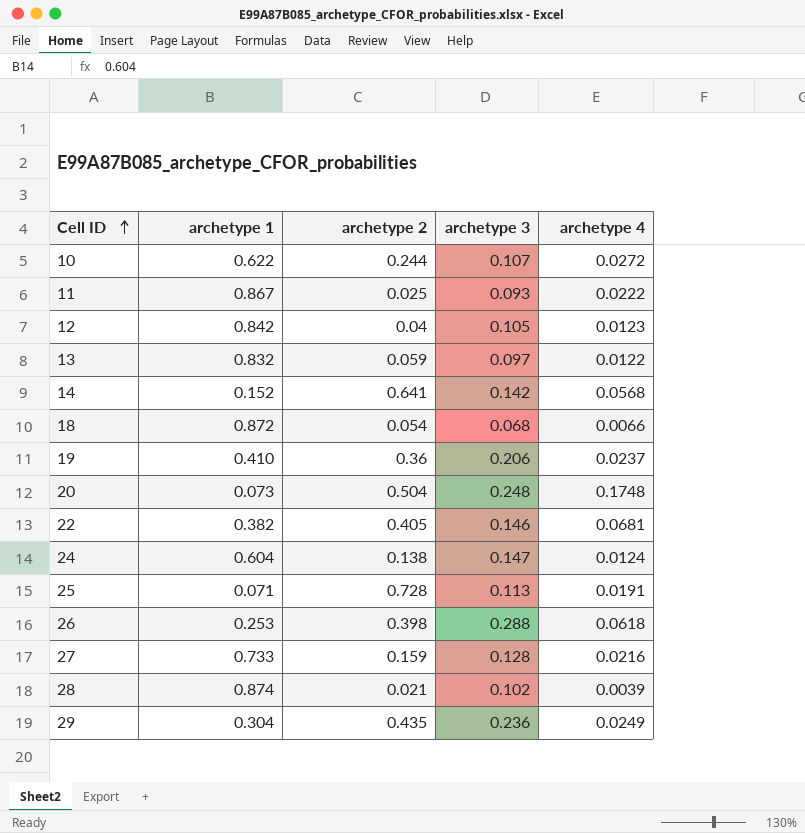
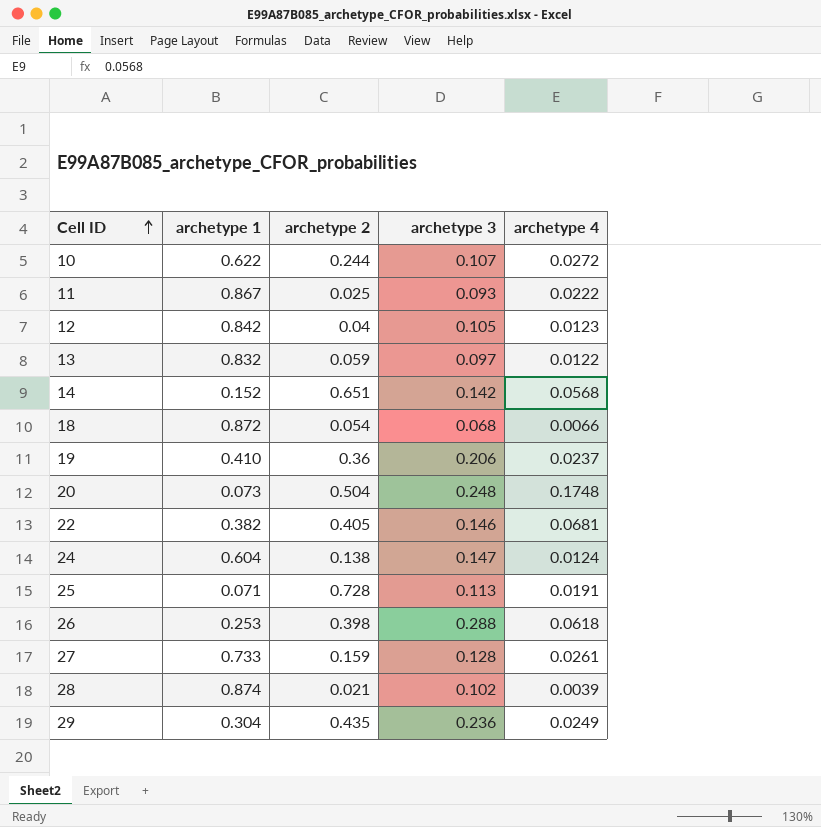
14 | archetype 2: 0.641 -> 0.651
27 | archetype 4: 0.0216 -> 0.0261

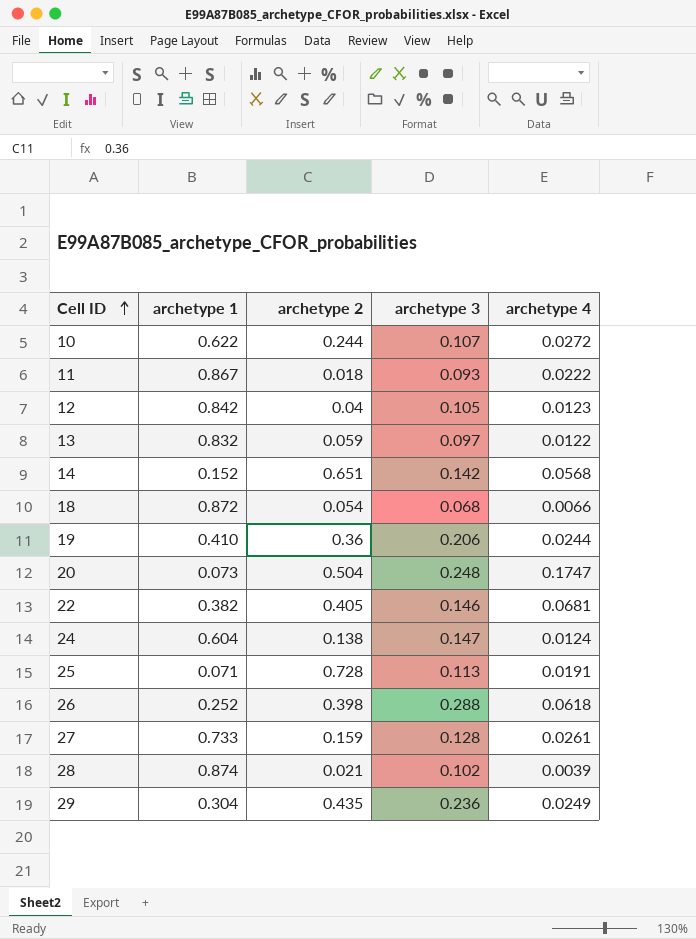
11 | archetype 2: 0.025 -> 0.018
19 | archetype 4: 0.0237 -> 0.0244
20 | archetype 4: 0.1748 -> 0.1747
26 | archetype 1: 0.253 -> 0.252

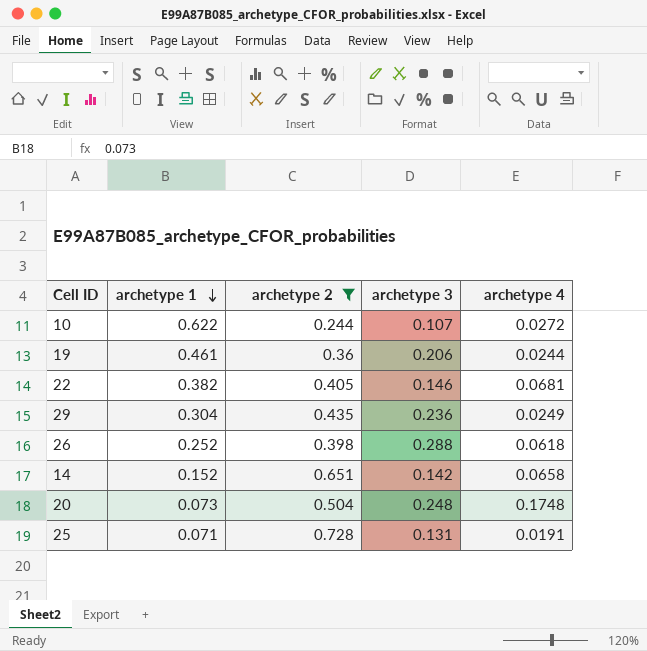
filter: none -> archetype 2 >= 0.244
row order: Cell ID ascending -> archetype 1 descending
19 | archetype 1: 0.410 -> 0.461
14 | archetype 4: 0.0568 -> 0.0658
20 | archetype 4: 0.1747 -> 0.1748
25 | archetype 3: 0.113 -> 0.131

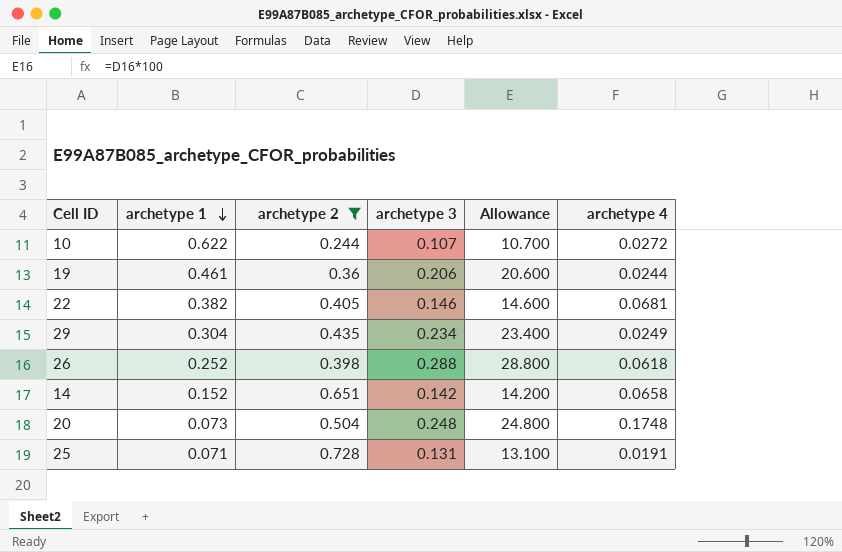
column Allowance | formula: none -> [archetype 3] * 100
29 | archetype 3: 0.236 -> 0.234

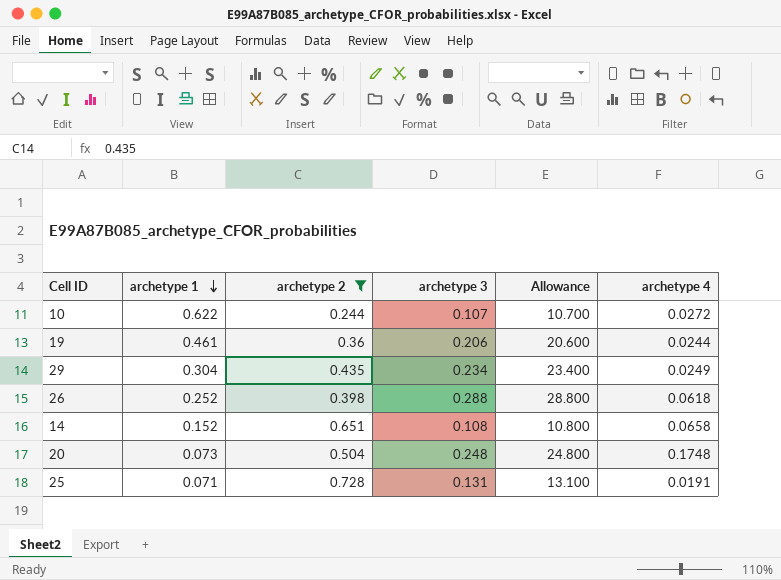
row 22: 0.382 | 0.405 | 0.146 | 14.600 | 0.0681 -> none
14 | archetype 3: 0.142 -> 0.108
14 | Allowance: 14.200 -> 10.800

